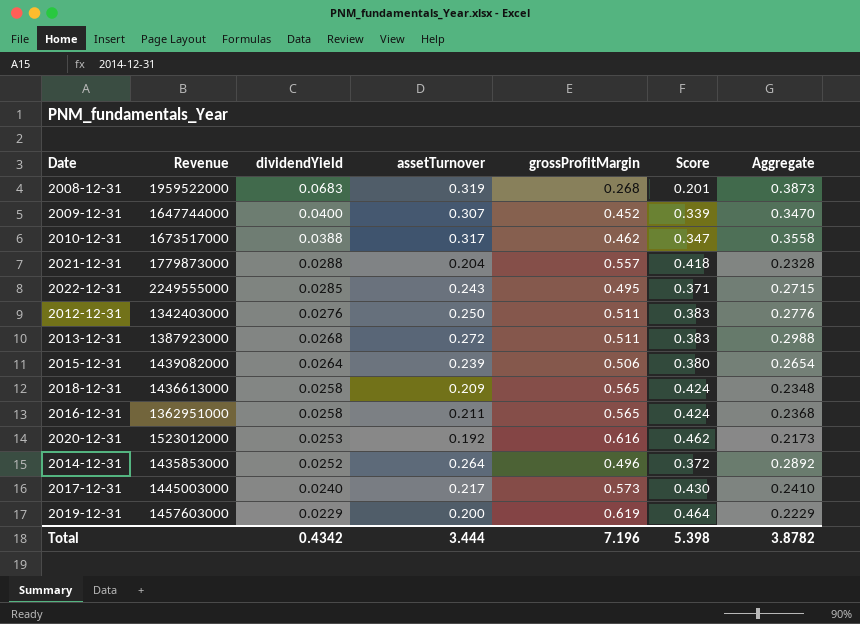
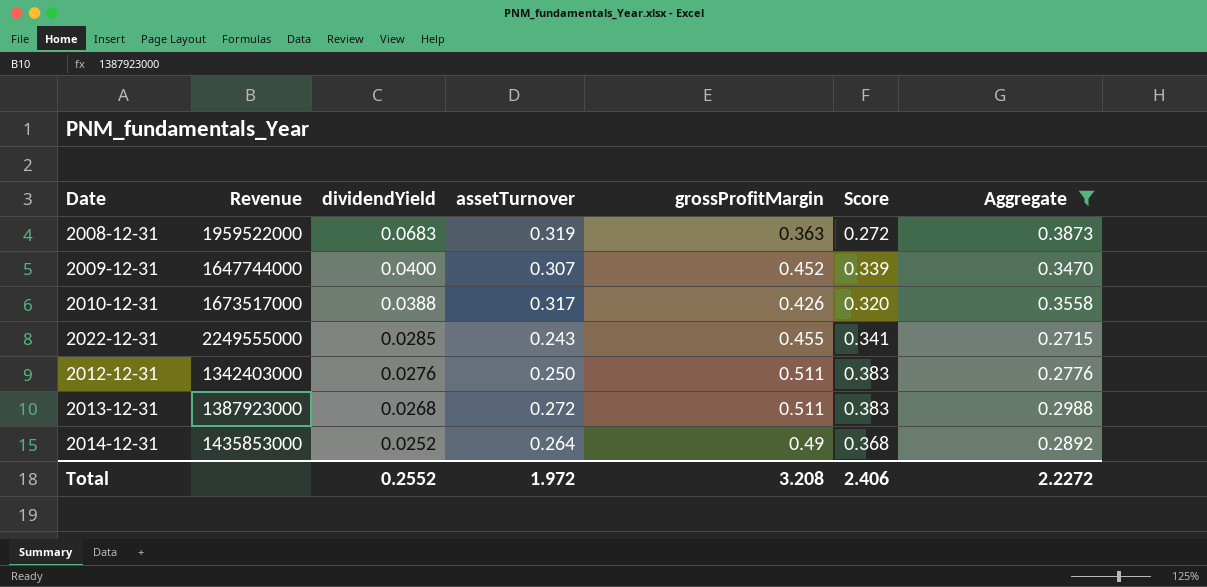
filter: none -> Aggregate >= 0.2715
2008-12-31 | grossProfitMargin: 0.268 -> 0.363
2008-12-31 | Score: 0.201 -> 0.272
2010-12-31 | grossProfitMargin: 0.462 -> 0.426
2010-12-31 | Score: 0.347 -> 0.320
2022-12-31 | grossProfitMargin: 0.495 -> 0.455
2022-12-31 | Score: 0.371 -> 0.341
2014-12-31 | grossProfitMargin: 0.496 -> 0.49
2014-12-31 | Score: 0.372 -> 0.368
Total | dividendYield: 0.4342 -> 0.2552
Total | assetTurnover: 3.444 -> 1.972
Total | grossProfitMargin: 7.196 -> 3.208
Total | Score: 5.398 -> 2.406
Total | Aggregate: 3.8782 -> 2.2272

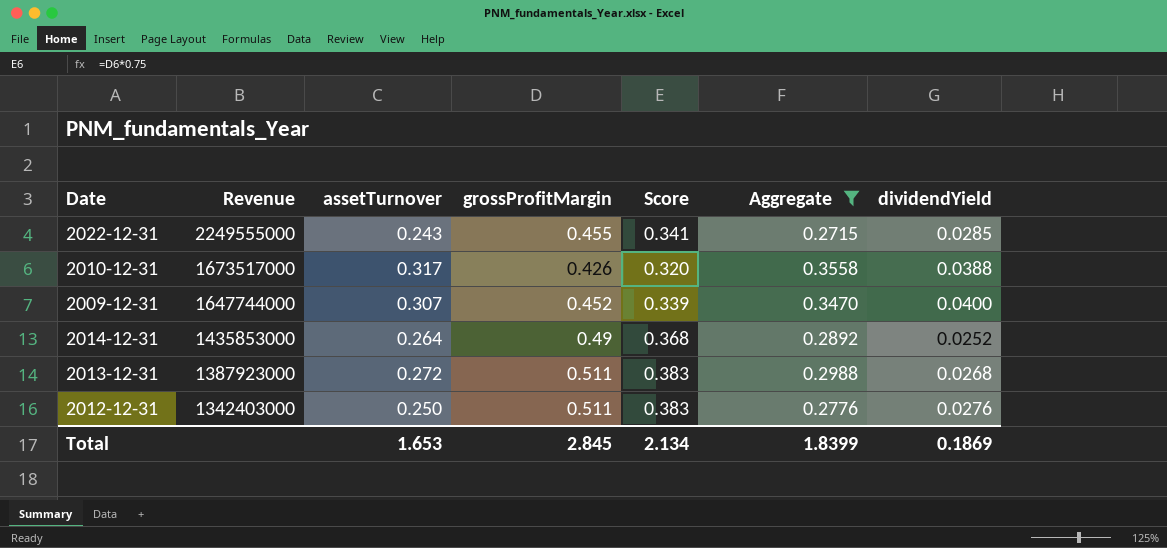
row order: dividendYield descending -> Revenue descending
column dividendYield | position: 3 -> 7
row 2008-12-31: 1959522000 | 0.0683 | 0.319 | 0.363 | 0.272 | 0.3873 -> none
Total | assetTurnover: 1.972 -> 1.653
Total | grossProfitMargin: 3.208 -> 2.845
Total | Score: 2.406 -> 2.134
Total | Aggregate: 2.2272 -> 1.8399
Total | dividendYield: 0.2552 -> 0.1869

